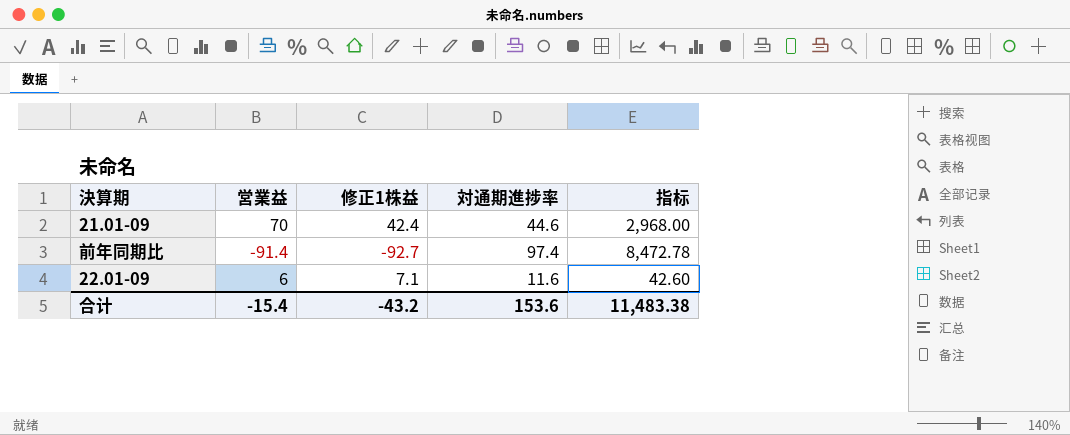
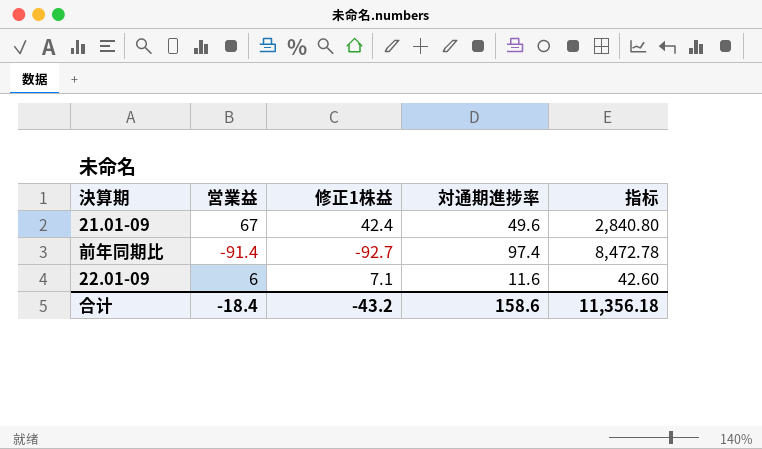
21.01-09 | 営業益: 70 -> 67
21.01-09 | 対通期進捗率: 44.6 -> 49.6
21.01-09 | 指标: 2,968.00 -> 2,840.80
合计 | 営業益: -15.4 -> -18.4
合计 | 対通期進捗率: 153.6 -> 158.6
合计 | 指标: 11,483.38 -> 11,356.18

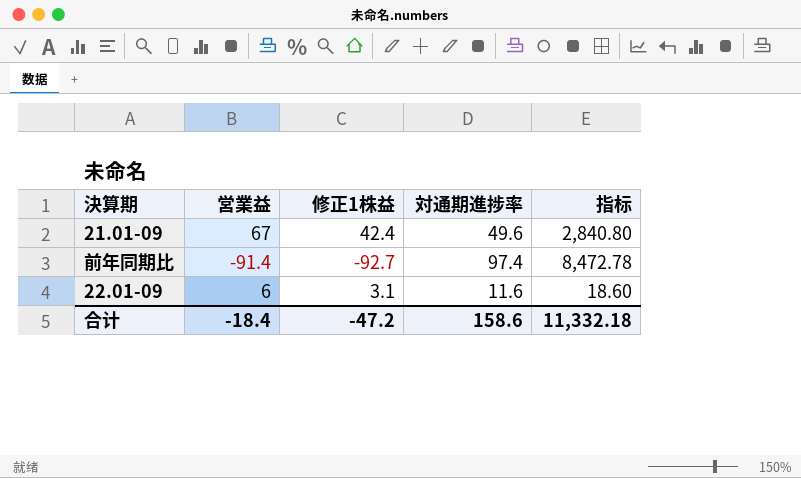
22.01-09 | 修正1株益: 7.1 -> 3.1
22.01-09 | 指标: 42.60 -> 18.60
合计 | 修正1株益: -43.2 -> -47.2
合计 | 指标: 11,356.18 -> 11,332.18

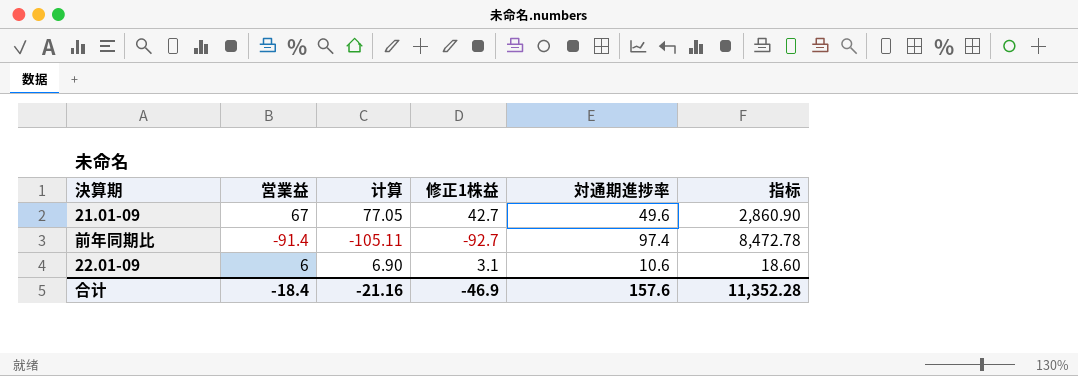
column 计算 | formula: none -> [営業益] * 1.15
21.01-09 | 修正1株益: 42.4 -> 42.7
21.01-09 | 指标: 2,840.80 -> 2,860.90
22.01-09 | 対通期進捗率: 11.6 -> 10.6
合计 | 修正1株益: -47.2 -> -46.9
合计 | 対通期進捗率: 158.6 -> 157.6
合计 | 指标: 11,332.18 -> 11,352.28

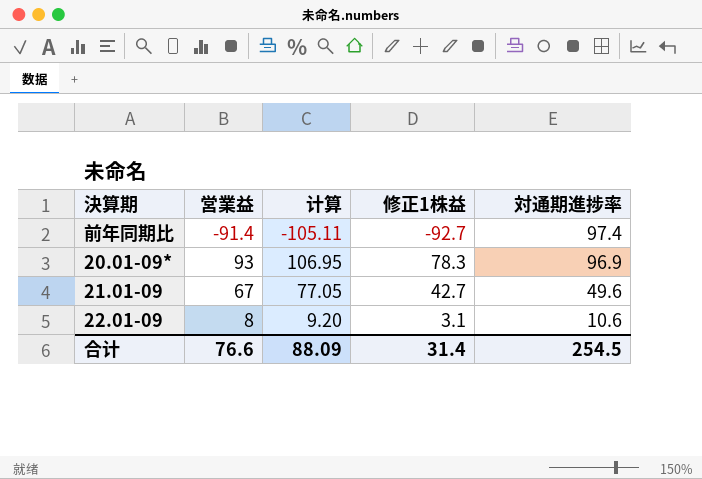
row order: none -> 対通期進捗率 descending
column 指标 | formula: [営業益] * [修正1株益] -> none
row 20.01-09*: none -> 93 | 106.95 | 78.3 | 96.9
22.01-09 | 営業益: 6 -> 8
22.01-09 | 计算: 6.90 -> 9.20
合计 | 営業益: -18.4 -> 76.6
合计 | 计算: -21.16 -> 88.09
合计 | 修正1株益: -46.9 -> 31.4
合计 | 対通期進捗率: 157.6 -> 254.5

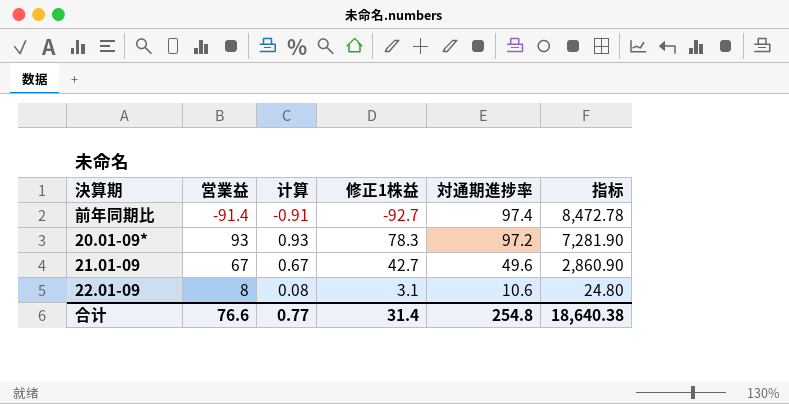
column 计算 | formula: [営業益] * 1.15 -> [営業益] * 0.01
column 指标 | formula: none -> [営業益] * [修正1株益]
20.01-09* | 対通期進捗率: 96.9 -> 97.2
合计 | 计算: 88.09 -> 0.77
合计 | 対通期進捗率: 254.5 -> 254.8

